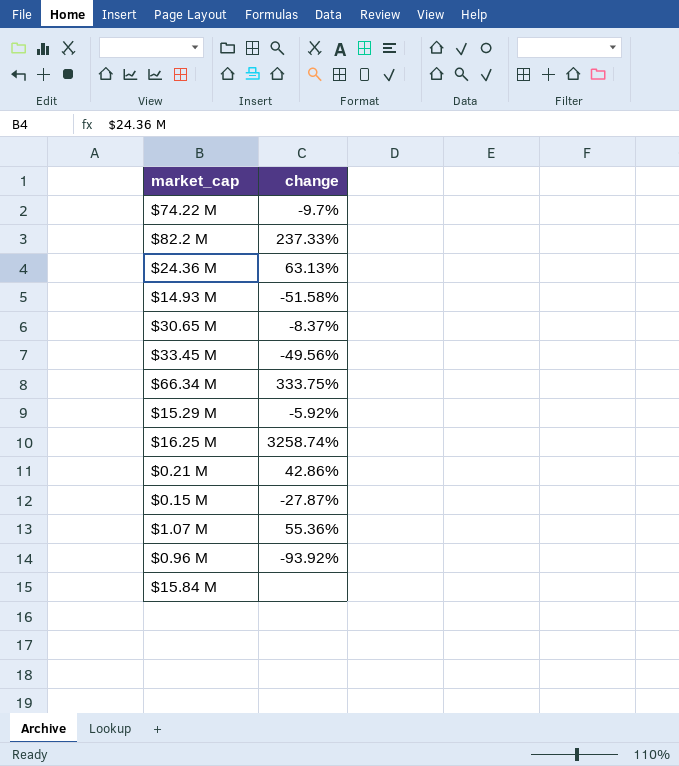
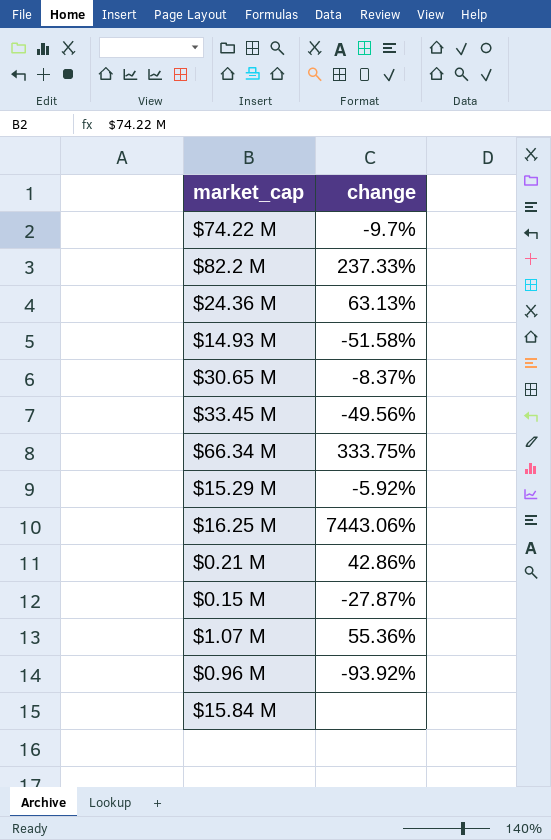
$16.25 M | change: 3258.74% -> 7443.06%

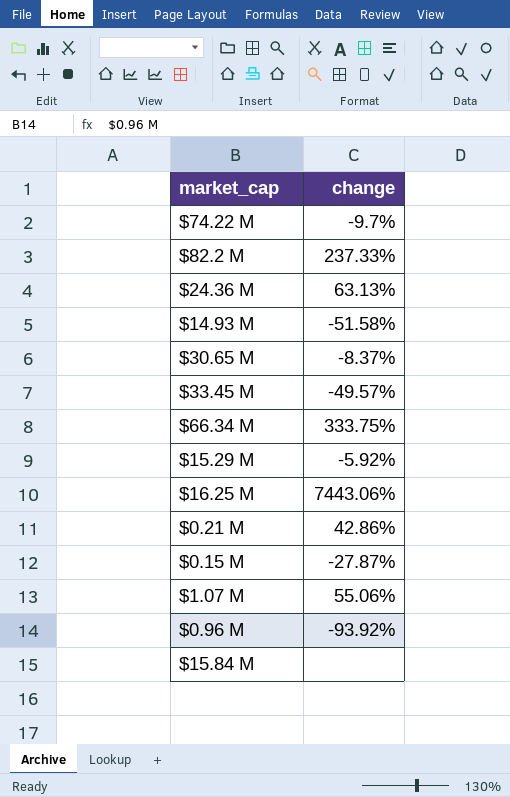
$33.45 M | change: -49.56% -> -49.57%
$1.07 M | change: 55.36% -> 55.06%

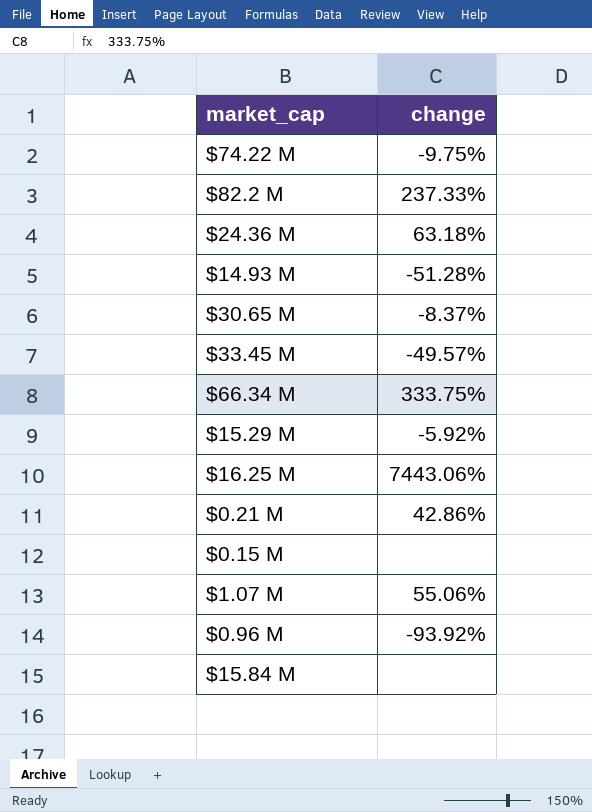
$74.22 M | change: -9.7% -> -9.75%
$24.36 M | change: 63.13% -> 63.18%
$14.93 M | change: -51.58% -> -51.28%
$0.15 M | change: -27.87% -> none

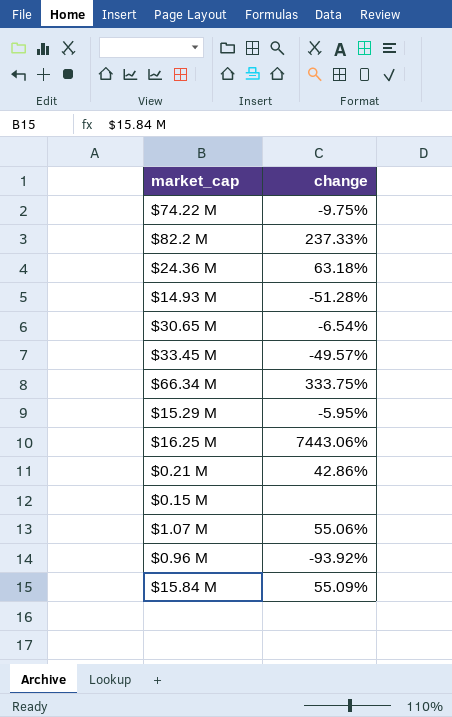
$30.65 M | change: -8.37% -> -6.54%
$15.29 M | change: -5.92% -> -5.95%
$15.84 M | change: none -> 55.09%

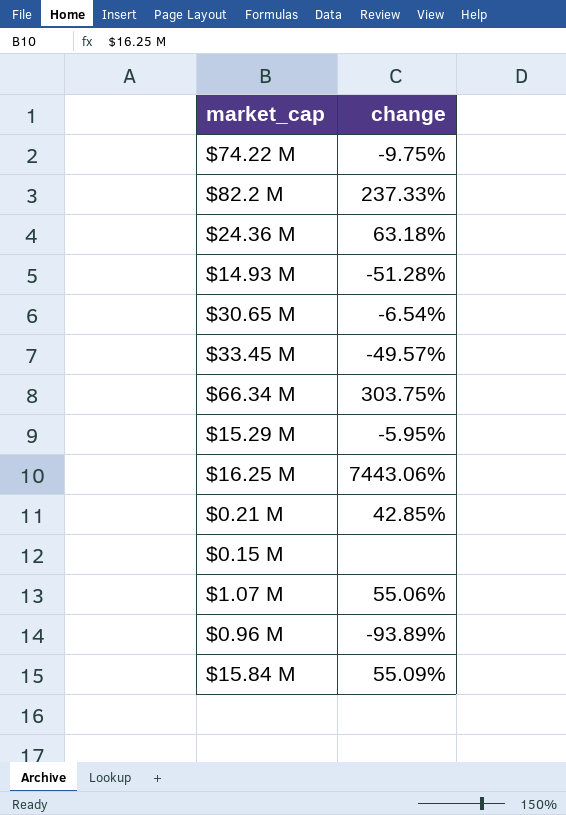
$66.34 M | change: 333.75% -> 303.75%
$0.21 M | change: 42.86% -> 42.85%
$0.96 M | change: -93.92% -> -93.89%

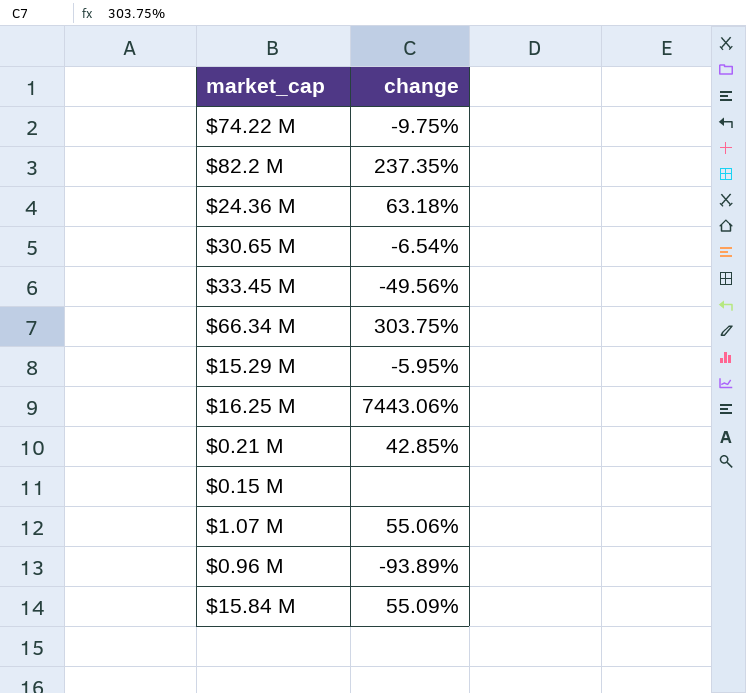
row $14.93 M: -51.28% -> none
$82.2 M | change: 237.33% -> 237.35%
$33.45 M | change: -49.57% -> -49.56%

